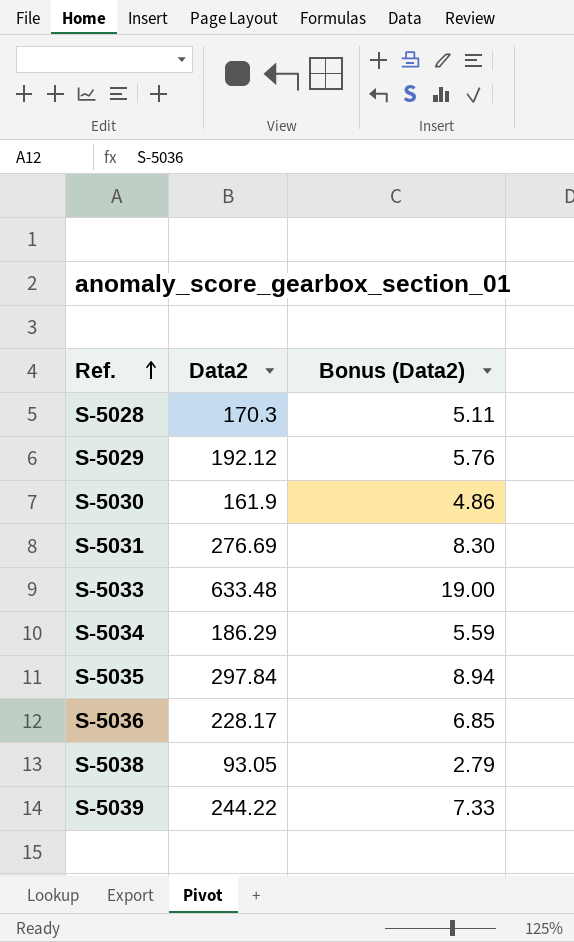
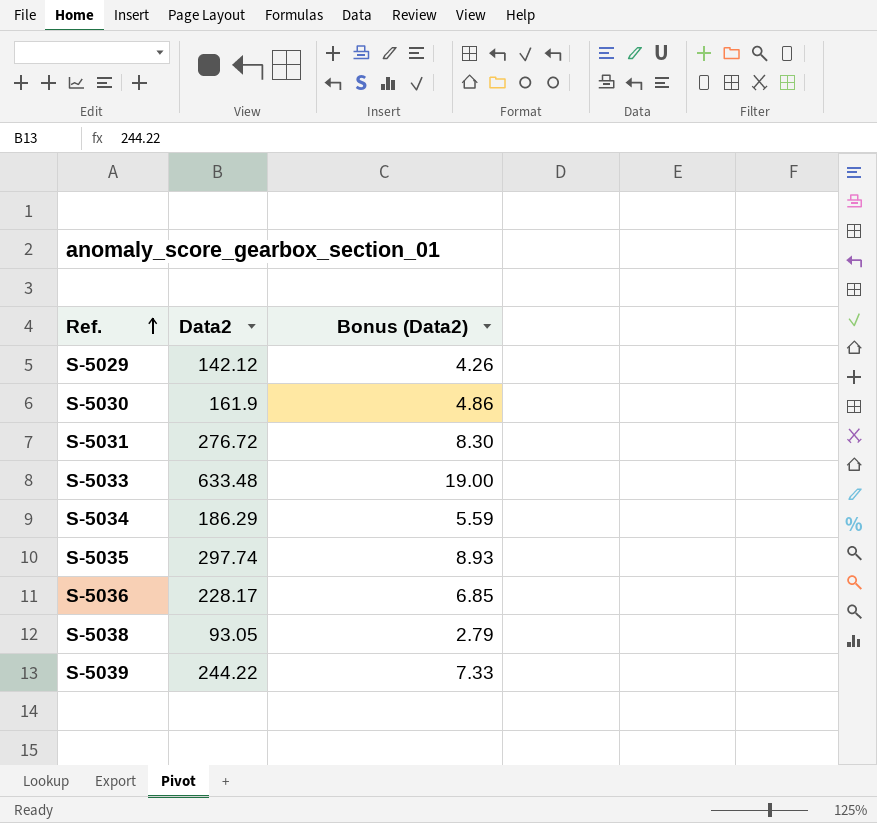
row S-5028: 170.3 | 5.11 -> none
S-5029 | Data2: 192.12 -> 142.12
S-5029 | Bonus (Data2): 5.76 -> 4.26
S-5031 | Data2: 276.69 -> 276.72
S-5035 | Data2: 297.84 -> 297.74
S-5035 | Bonus (Data2): 8.94 -> 8.93

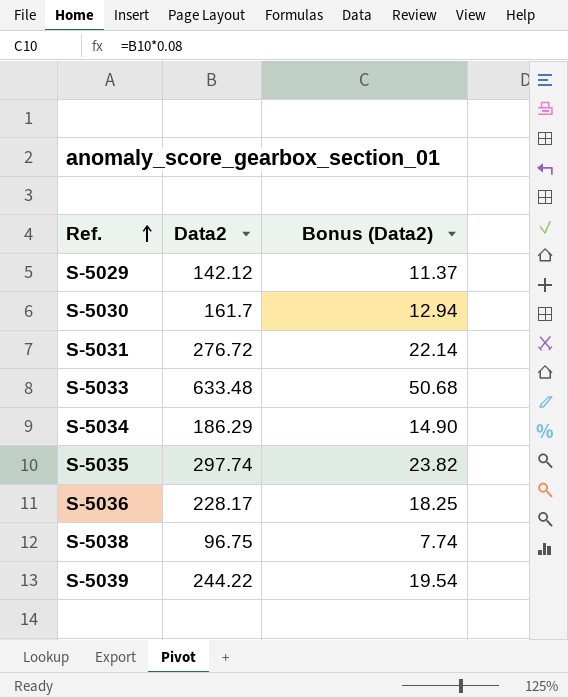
column Bonus (Data2) | formula: [Data2] * 0.03 -> [Data2] * 0.08
S-5030 | Data2: 161.9 -> 161.7
S-5038 | Data2: 93.05 -> 96.75

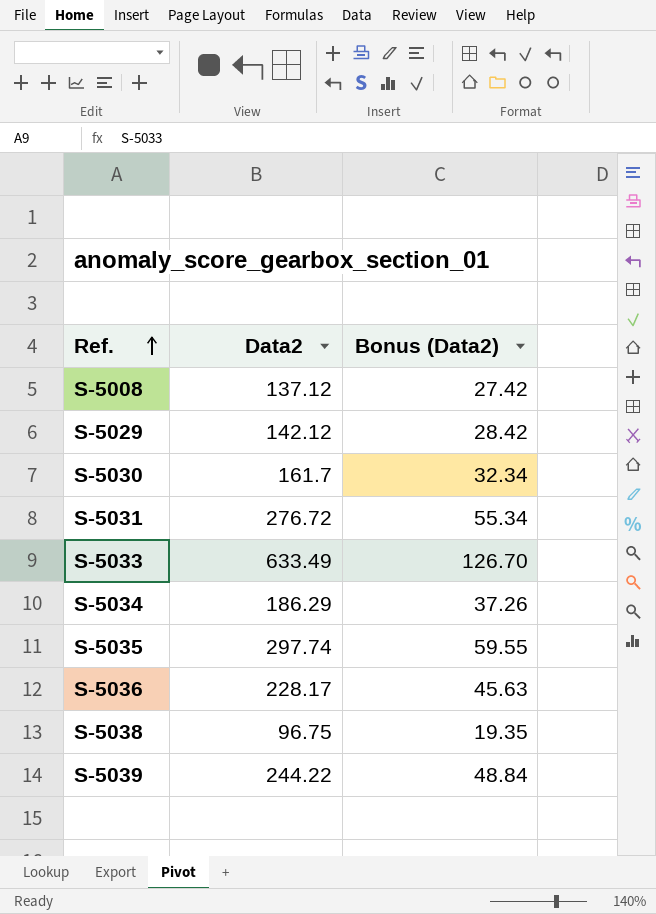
column Bonus (Data2) | formula: [Data2] * 0.08 -> [Data2] * 0.2
row S-5008: none -> 137.12 | 27.42
S-5033 | Data2: 633.48 -> 633.49

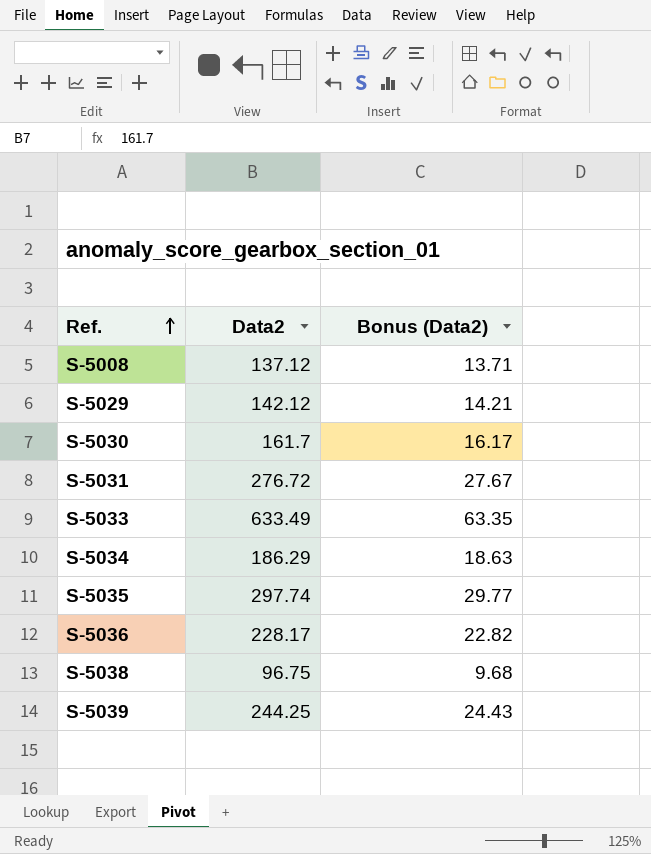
column Bonus (Data2) | formula: [Data2] * 0.2 -> [Data2] * 0.1
S-5039 | Data2: 244.22 -> 244.25

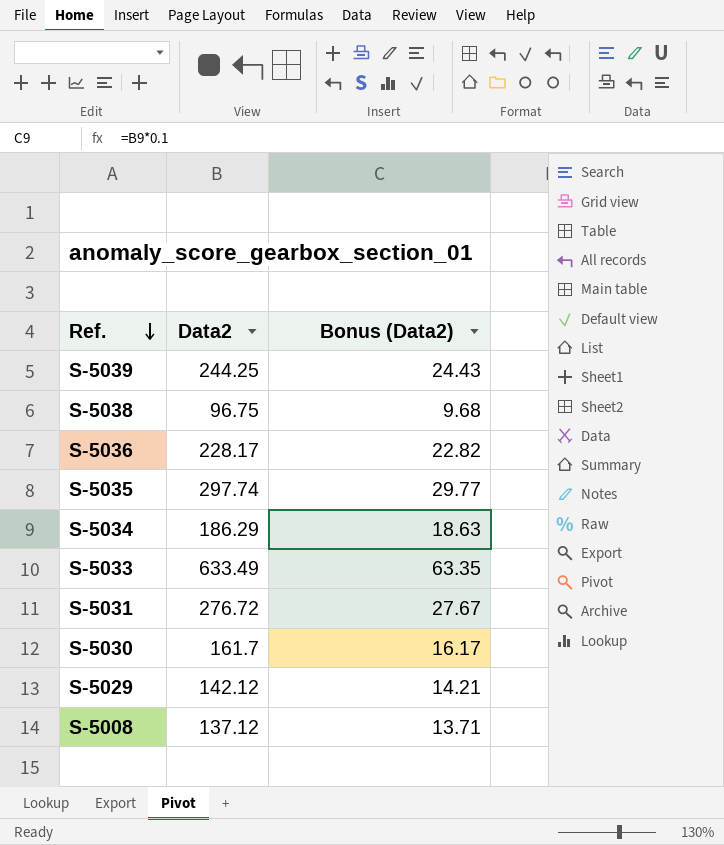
row order: Ref. ascending -> Ref. descending

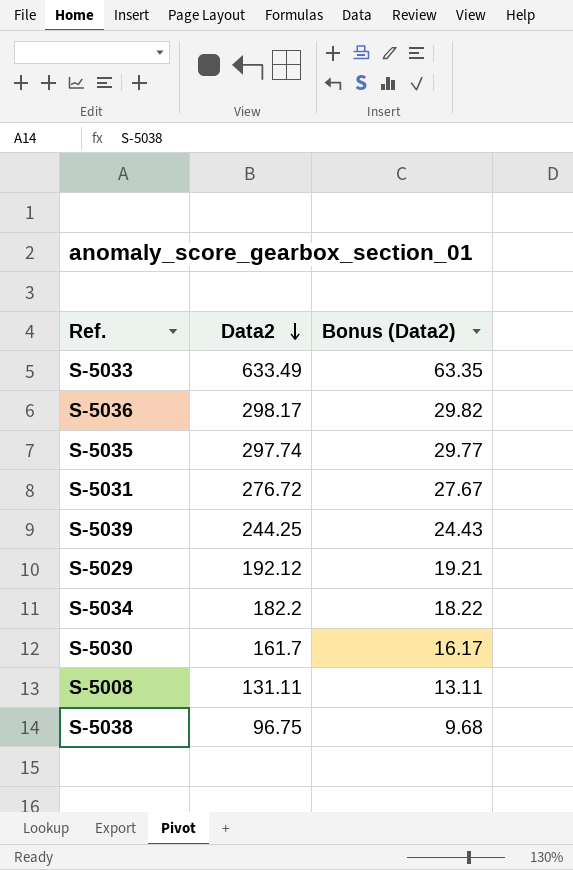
row order: Ref. descending -> Data2 descending
S-5036 | Data2: 228.17 -> 298.17
S-5036 | Bonus (Data2): 22.82 -> 29.82
S-5029 | Data2: 142.12 -> 192.12
S-5029 | Bonus (Data2): 14.21 -> 19.21
S-5034 | Data2: 186.29 -> 182.2
S-5034 | Bonus (Data2): 18.63 -> 18.22
S-5008 | Data2: 137.12 -> 131.11
S-5008 | Bonus (Data2): 13.71 -> 13.11

